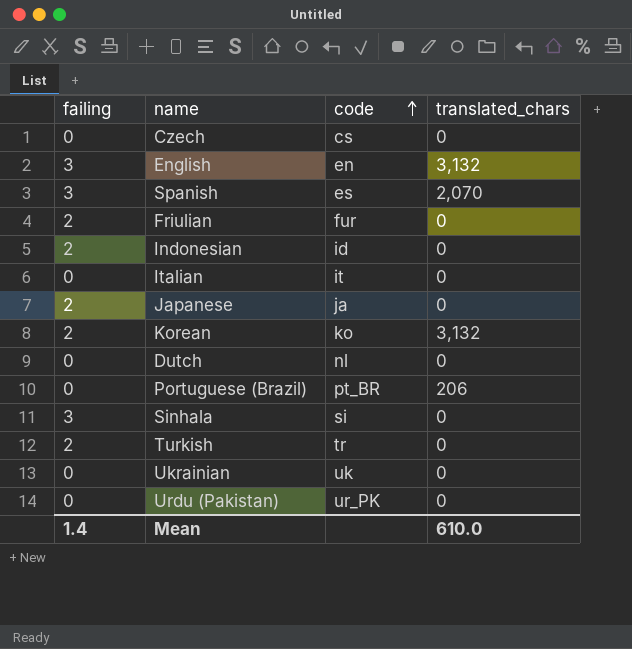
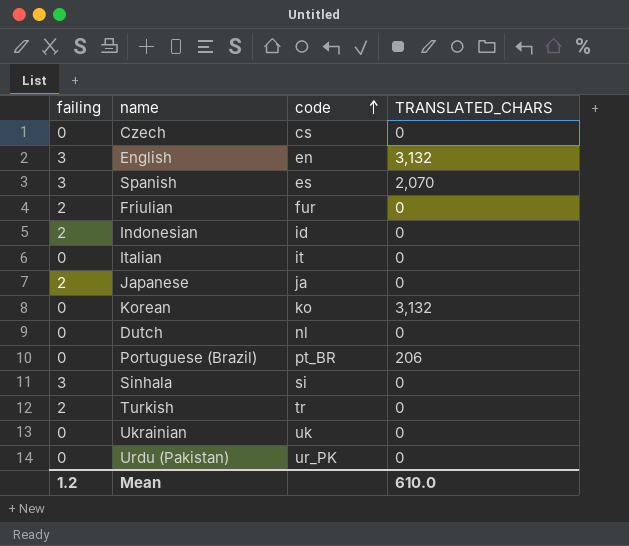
column name: translated_chars -> TRANSLATED_CHARS
Korean | failing: 2 -> 0
Mean | failing: 1.4 -> 1.2

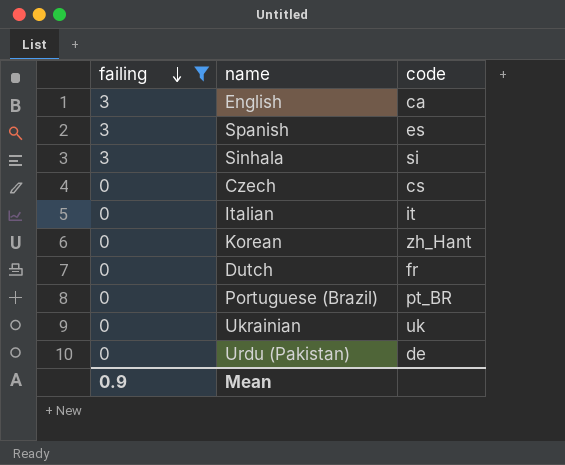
filter: none -> failing != 2
row order: code ascending -> failing descending
column TRANSLATED_CHARS | position: 4 -> none
English | code: en -> ca
Korean | code: ko -> zh_Hant
Dutch | code: nl -> fr
Urdu (Pakistan) | code: ur_PK -> de
Mean | failing: 1.2 -> 0.9

